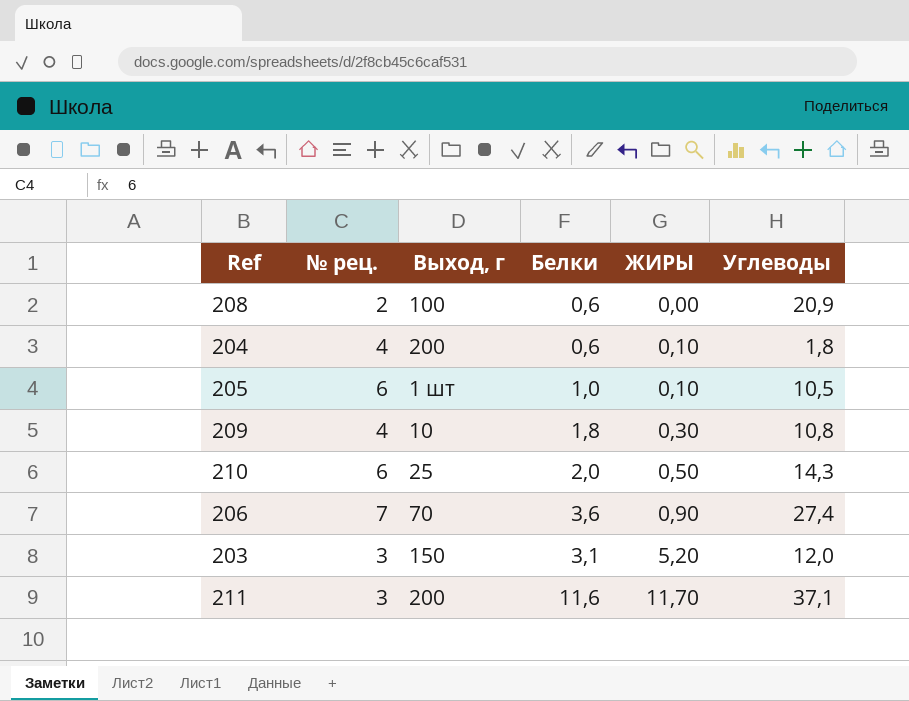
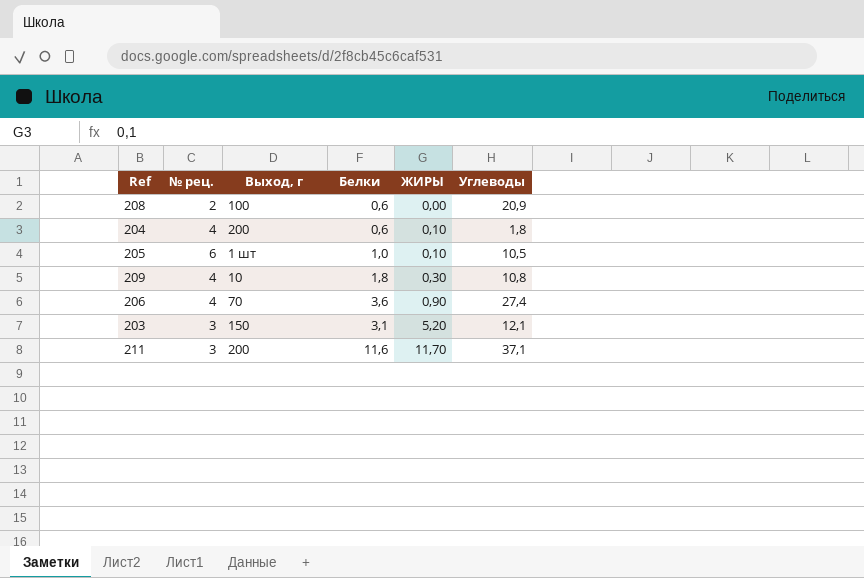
row 210: 6 | 25 | 2,0 | 0,50 | 14,3 -> none
206 | № рец.: 7 -> 4
203 | Углеводы: 12,0 -> 12,1

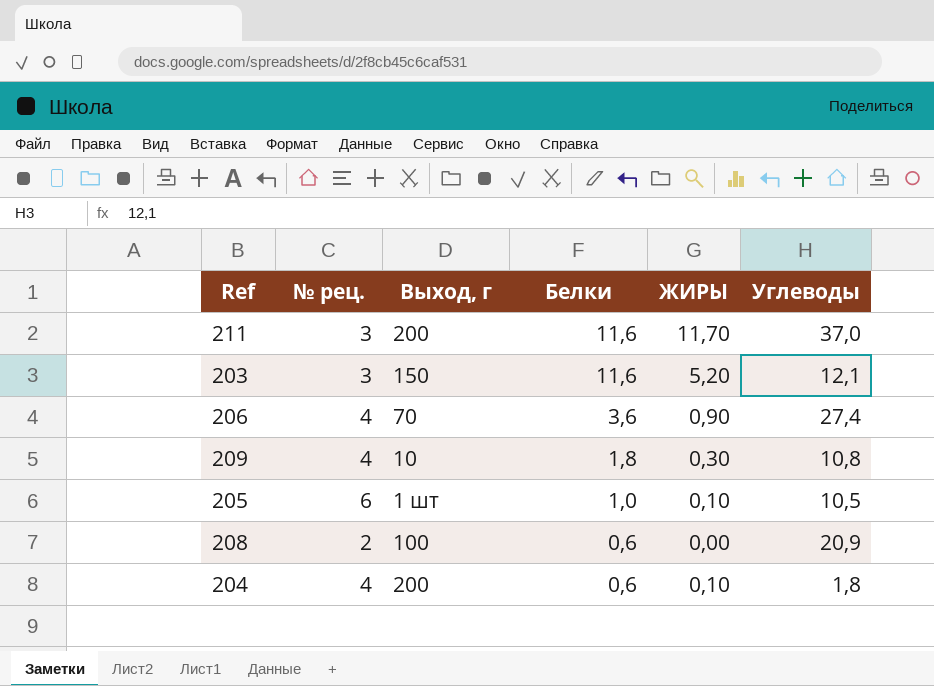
row order: ЖИРЫ ascending -> Белки descending
211 | Углеводы: 37,1 -> 37,0
203 | Белки: 3,1 -> 11,6

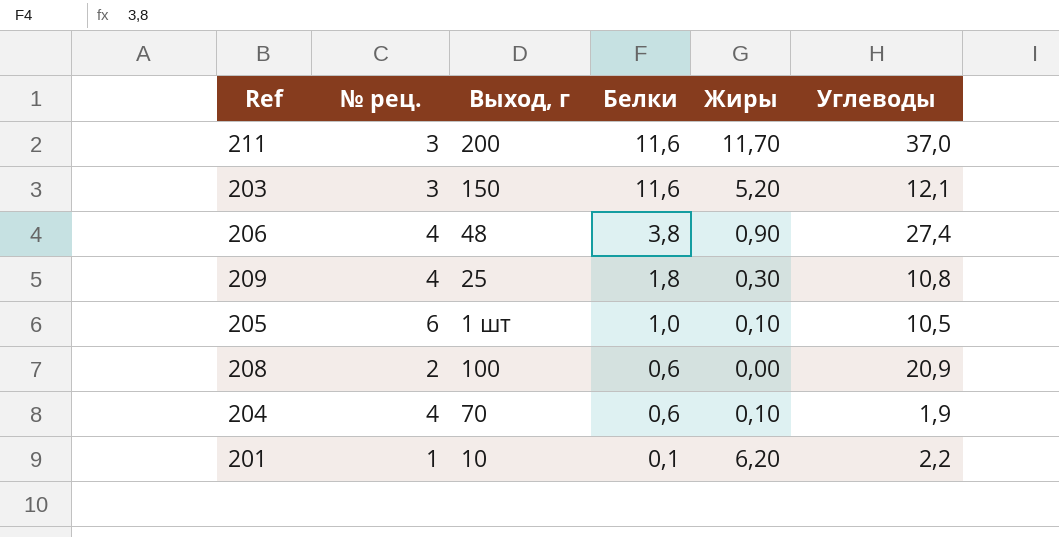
column name: ЖИРЫ -> Жиры
206 | Выход, г: 70 -> 48
206 | Белки: 3,6 -> 3,8
209 | Выход, г: 10 -> 25
204 | Выход, г: 200 -> 70
204 | Углеводы: 1,8 -> 1,9
row 201: none -> 1 | 10 | 0,1 | 6,20 | 2,2

